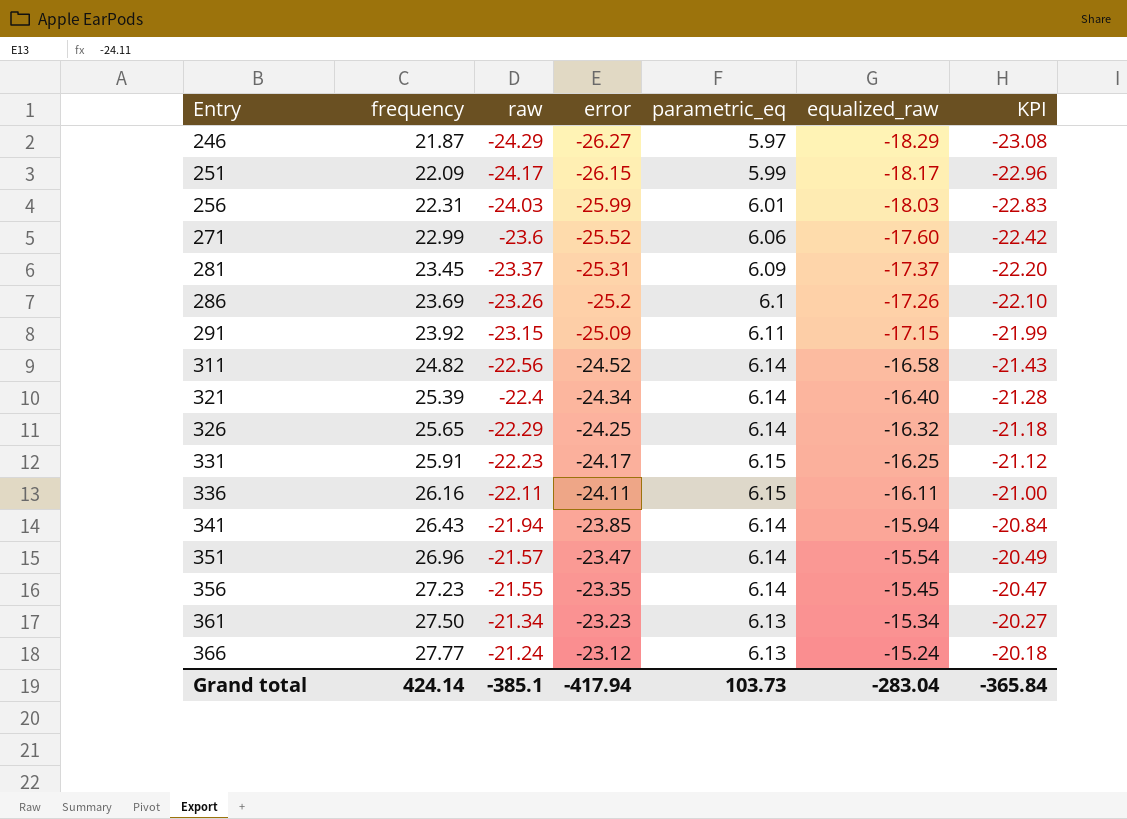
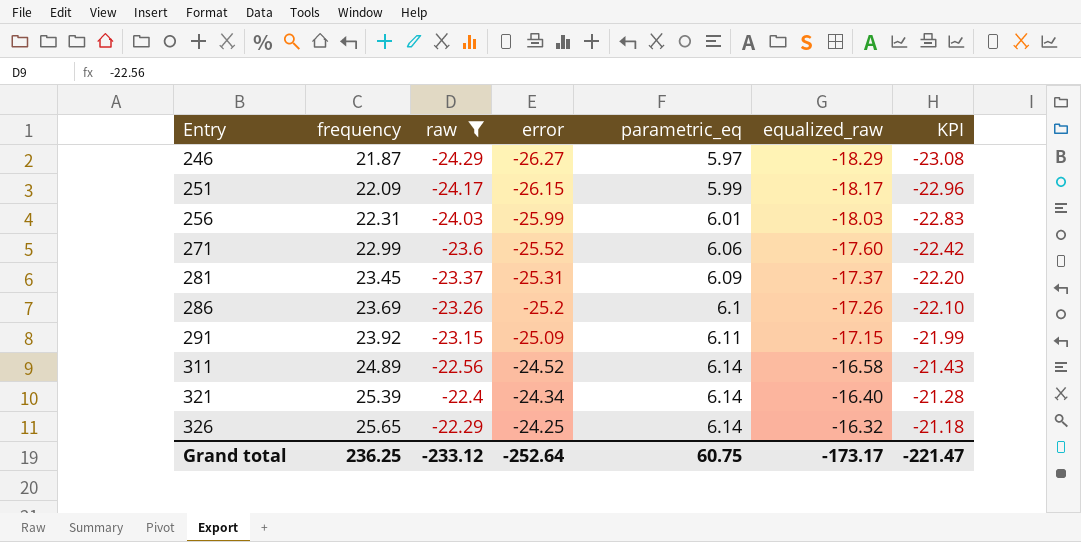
filter: none -> raw <= -22.29
311 | frequency: 24.82 -> 24.89
Grand total | frequency: 424.14 -> 236.25
Grand total | raw: -385.1 -> -233.12
Grand total | error: -417.94 -> -252.64
Grand total | parametric_eq: 103.73 -> 60.75
Grand total | equalized_raw: -283.04 -> -173.17
Grand total | KPI: -365.84 -> -221.47

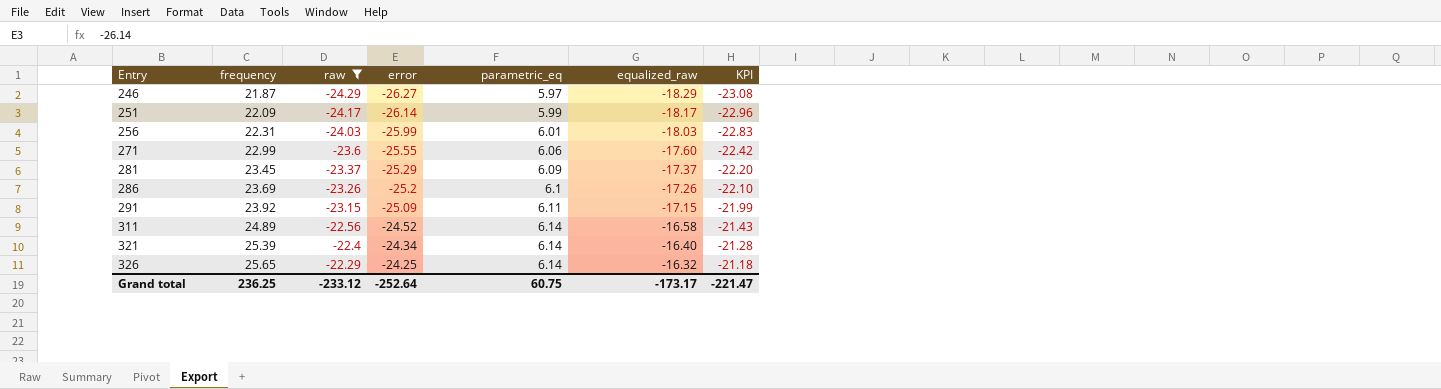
251 | error: -26.15 -> -26.14
271 | error: -25.52 -> -25.55
281 | error: -25.31 -> -25.29

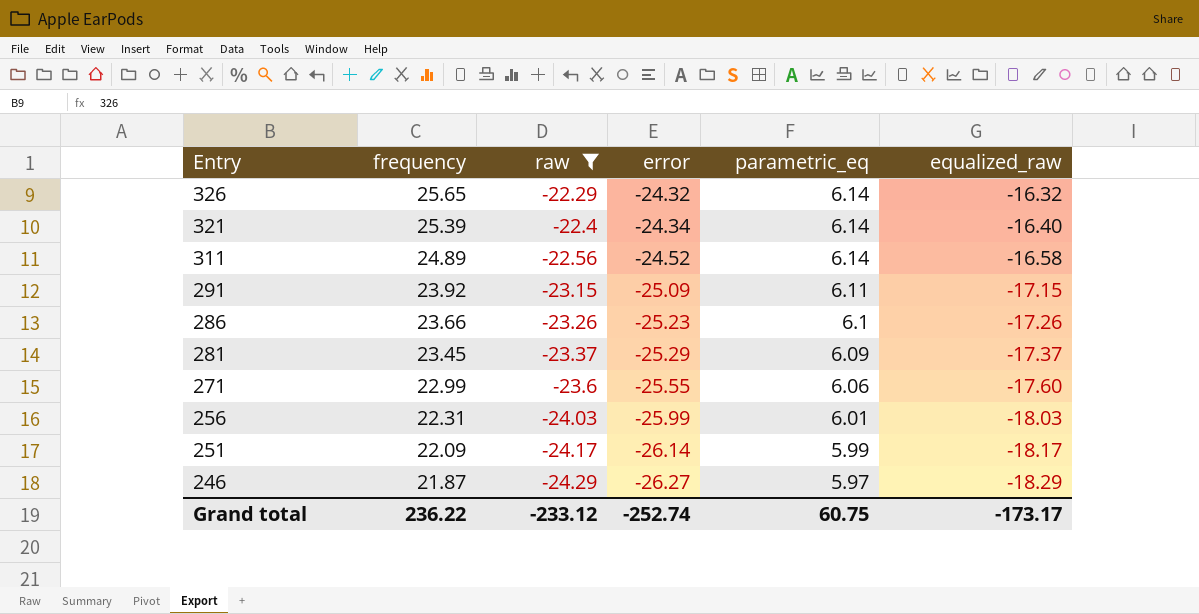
row order: Entry ascending -> Entry descending
column KPI | formula: [raw] * 0.95 -> none
326 | error: -24.25 -> -24.32
286 | frequency: 23.69 -> 23.66
286 | error: -25.2 -> -25.23
Grand total | frequency: 236.25 -> 236.22
Grand total | error: -252.64 -> -252.74

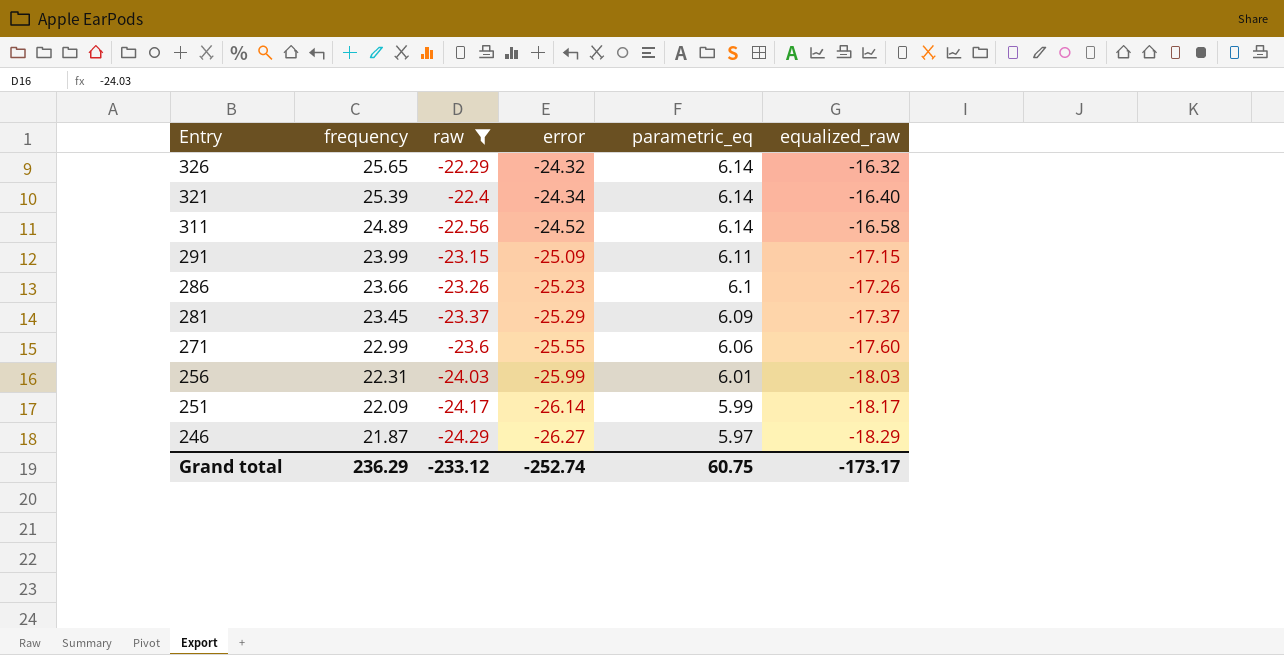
291 | frequency: 23.92 -> 23.99
Grand total | frequency: 236.22 -> 236.29

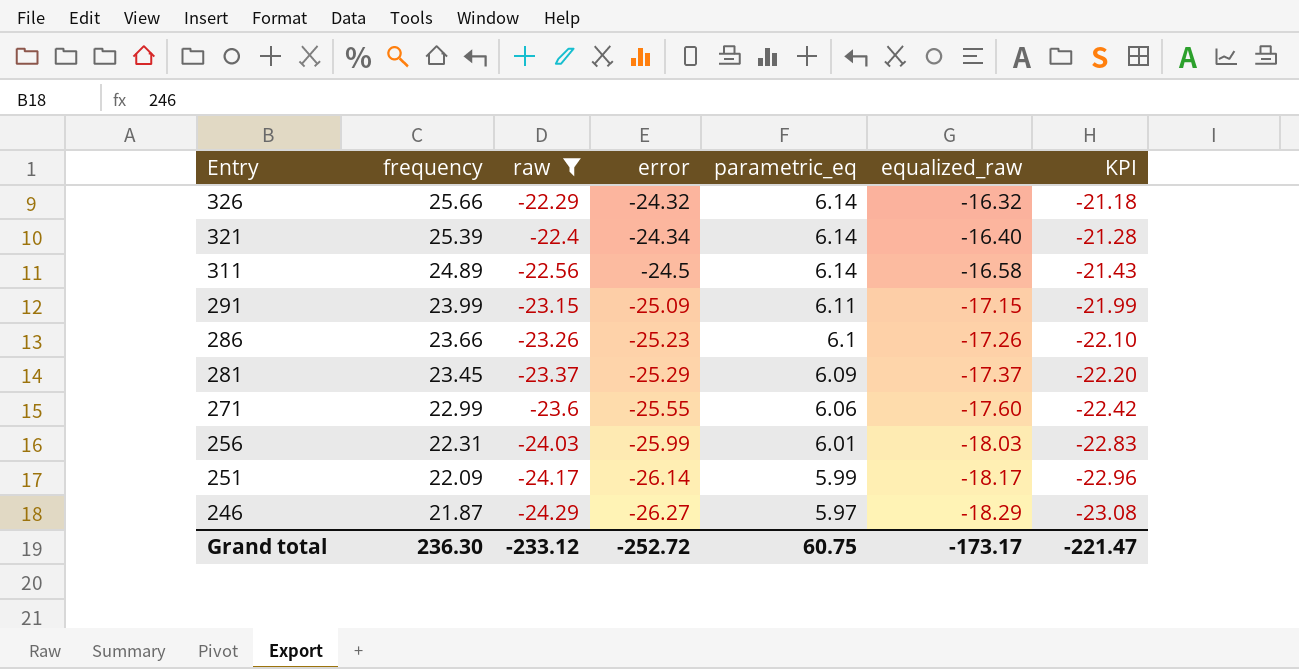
column KPI | formula: none -> [raw] * 0.95
326 | frequency: 25.65 -> 25.66
311 | error: -24.52 -> -24.5
Grand total | frequency: 236.29 -> 236.30
Grand total | error: -252.74 -> -252.72

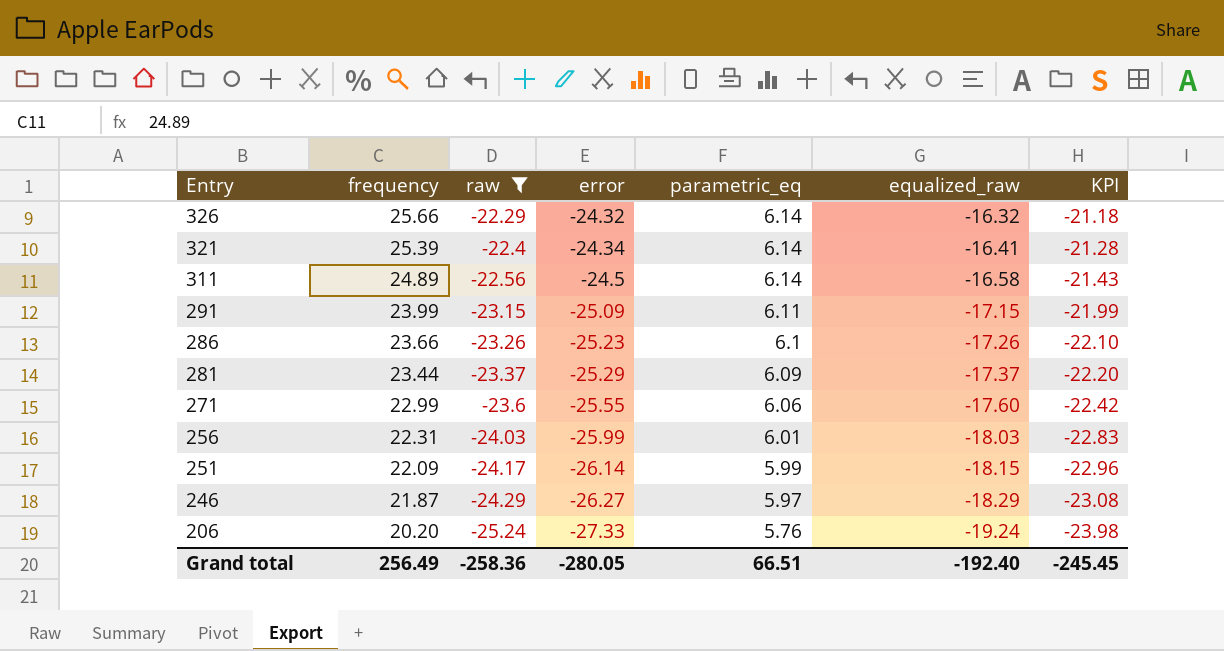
321 | equalized_raw: -16.40 -> -16.41
281 | frequency: 23.45 -> 23.44
251 | equalized_raw: -18.17 -> -18.15
row 206: none -> 20.20 | -25.24 | -27.33 | 5.76 | -19.24 | -23.98
Grand total | frequency: 236.30 -> 256.49
Grand total | raw: -233.12 -> -258.36
Grand total | error: -252.72 -> -280.05
Grand total | parametric_eq: 60.75 -> 66.51
Grand total | equalized_raw: -173.17 -> -192.40
Grand total | KPI: -221.47 -> -245.45

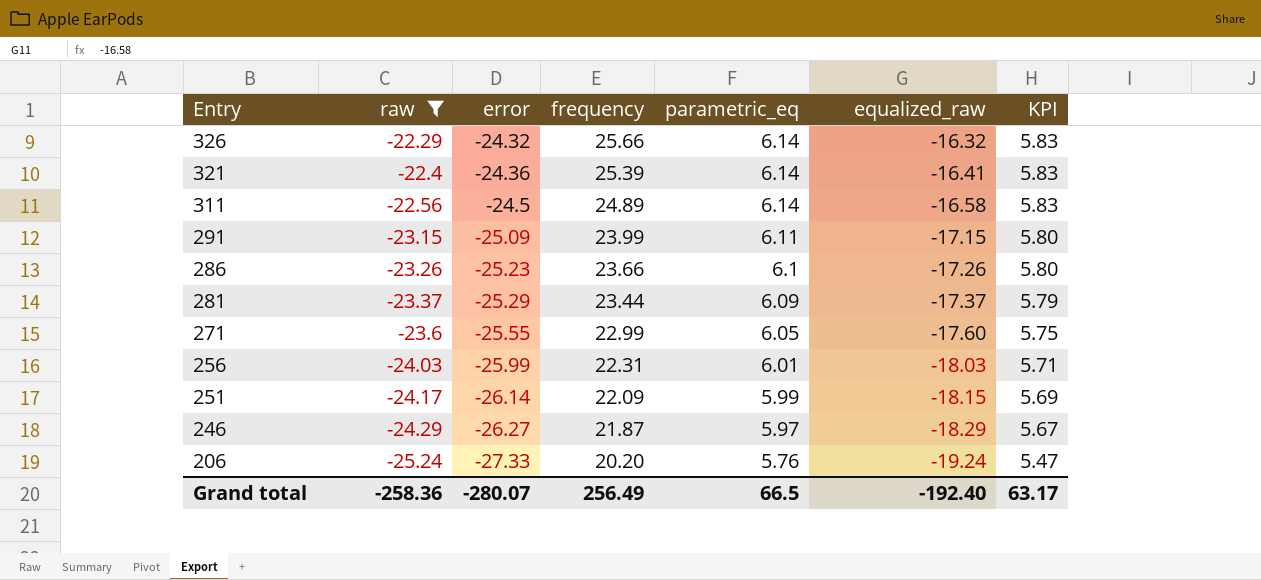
column frequency | position: 2 -> 4
column KPI | formula: [raw] * 0.95 -> [parametric_eq] * 0.95
321 | error: -24.34 -> -24.36
271 | parametric_eq: 6.06 -> 6.05
Grand total | error: -280.05 -> -280.07
Grand total | parametric_eq: 66.51 -> 66.5
Grand total | KPI: -245.45 -> 63.17

